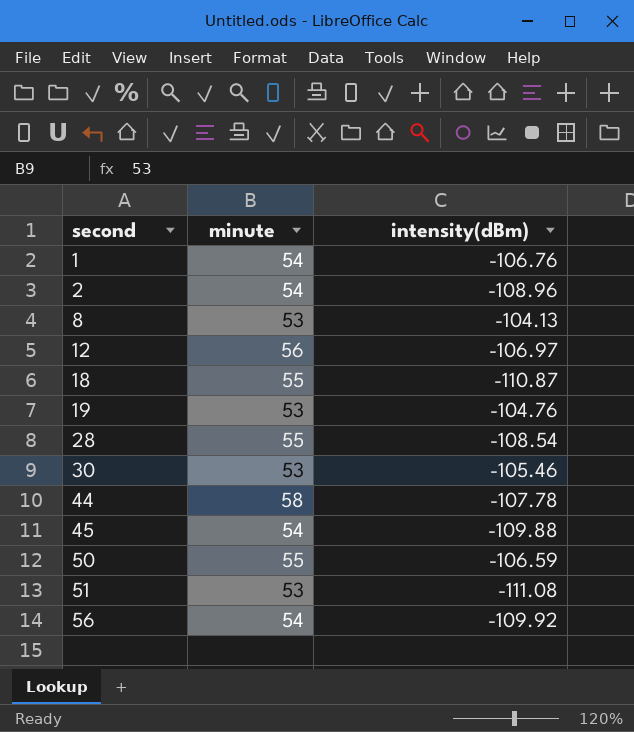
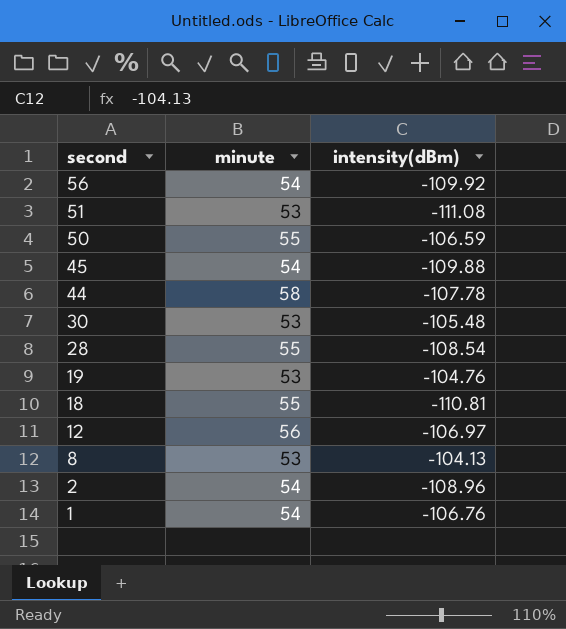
row order: second ascending -> second descending
30 | intensity(dBm): -105.46 -> -105.48
18 | intensity(dBm): -110.87 -> -110.81

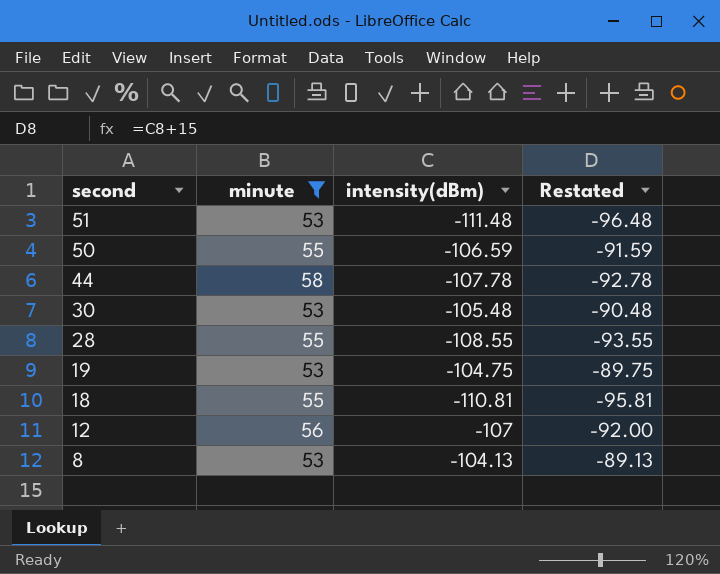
filter: none -> minute != 54
column Restated | formula: none -> [intensity(dBm)] + 15
51 | intensity(dBm): -111.08 -> -111.48
28 | intensity(dBm): -108.54 -> -108.55
19 | intensity(dBm): -104.76 -> -104.75
12 | intensity(dBm): -106.97 -> -107

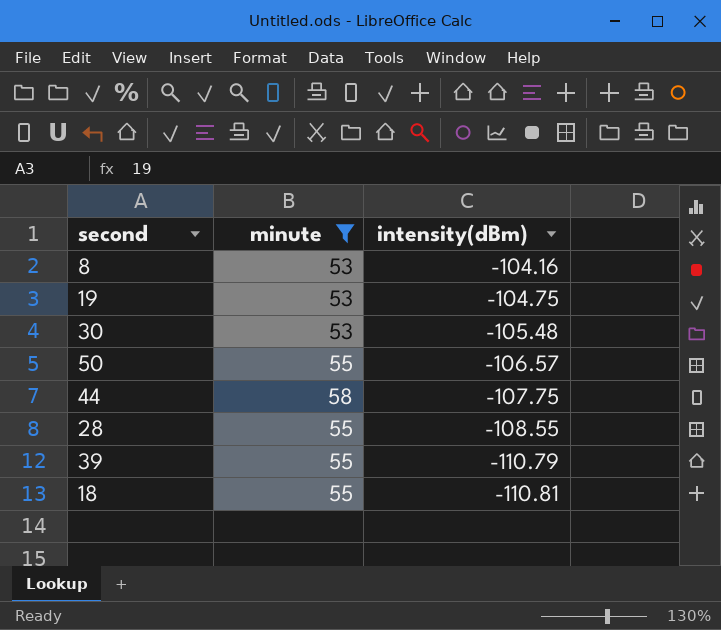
row order: second descending -> intensity(dBm) descending
column Restated | formula: [intensity(dBm)] + 15 -> none
row 51: 53 | -111.48 | -96.48 -> none
row 12: 56 | -107 | -92.00 -> none
8 | intensity(dBm): -104.13 -> -104.16
50 | intensity(dBm): -106.59 -> -106.57
44 | intensity(dBm): -107.78 -> -107.75
row 39: none -> 55 | -110.79

